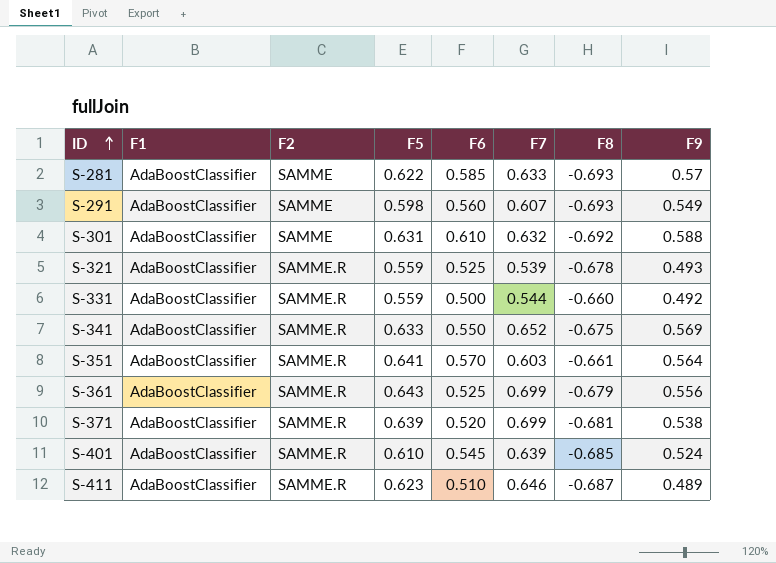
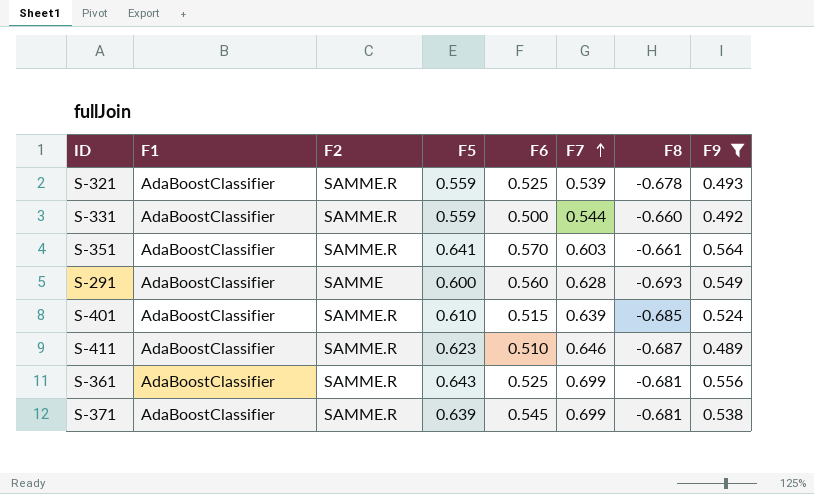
filter: none -> F9 <= 0.564
row order: ID ascending -> F7 ascending
S-291 | F5: 0.598 -> 0.600
S-291 | F7: 0.607 -> 0.628
S-401 | F6: 0.545 -> 0.515
S-361 | F8: -0.679 -> -0.681
S-371 | F6: 0.520 -> 0.545

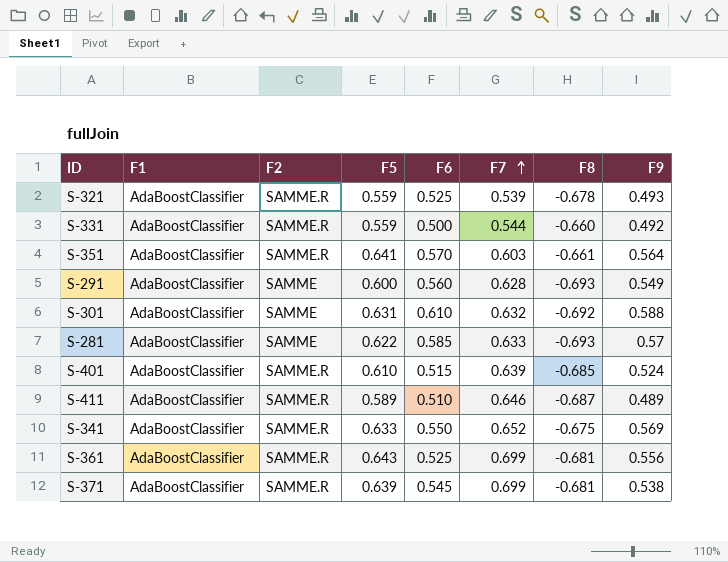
filter: F9 <= 0.564 -> none
S-411 | F5: 0.623 -> 0.589

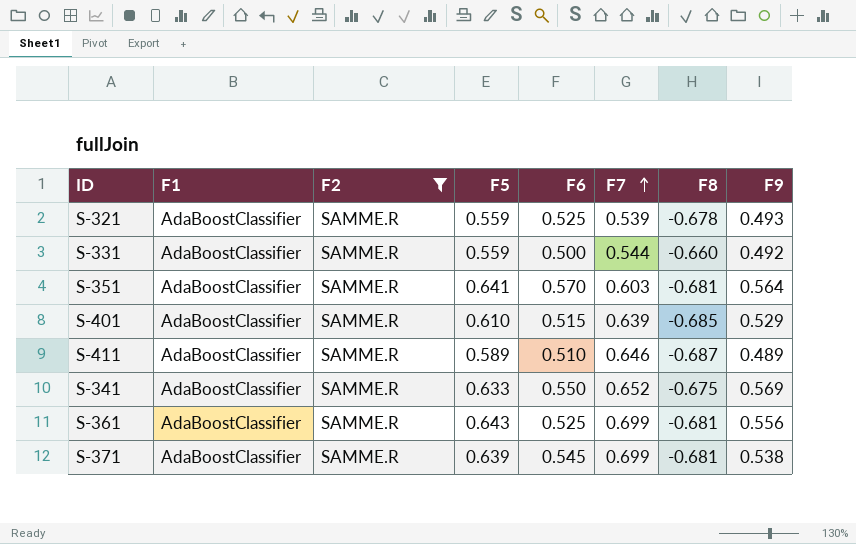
filter: none -> F2 = SAMME.R
S-351 | F8: -0.661 -> -0.681
S-401 | F9: 0.524 -> 0.529

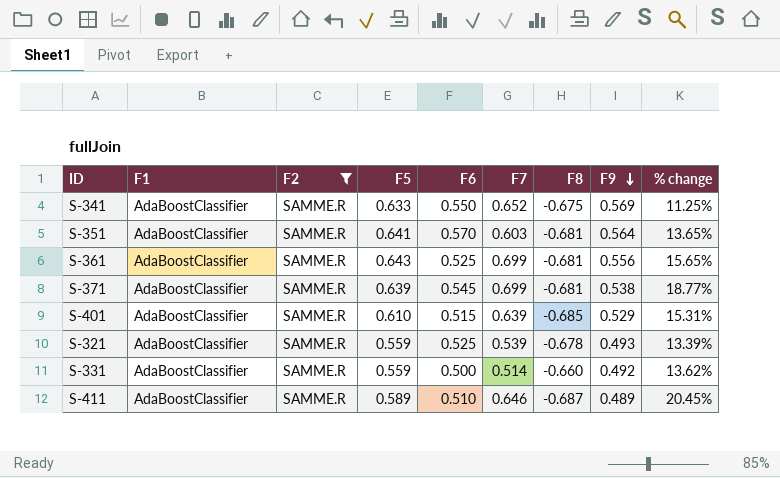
row order: F7 ascending -> F9 descending
column % change | formula: none -> ([F5] - [F9]) / [F9]
S-331 | F7: 0.544 -> 0.514

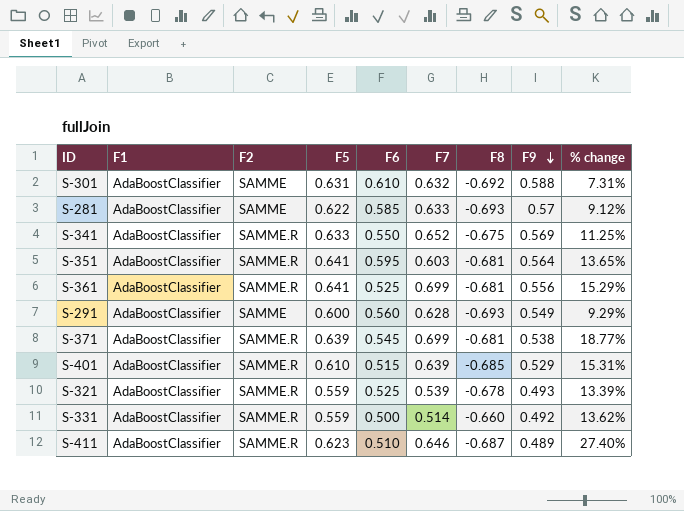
filter: F2 = SAMME.R -> none
S-351 | F6: 0.570 -> 0.595
S-361 | F5: 0.643 -> 0.641
S-361 | % change: 15.65% -> 15.29%
S-411 | F5: 0.589 -> 0.623
S-411 | % change: 20.45% -> 27.40%

